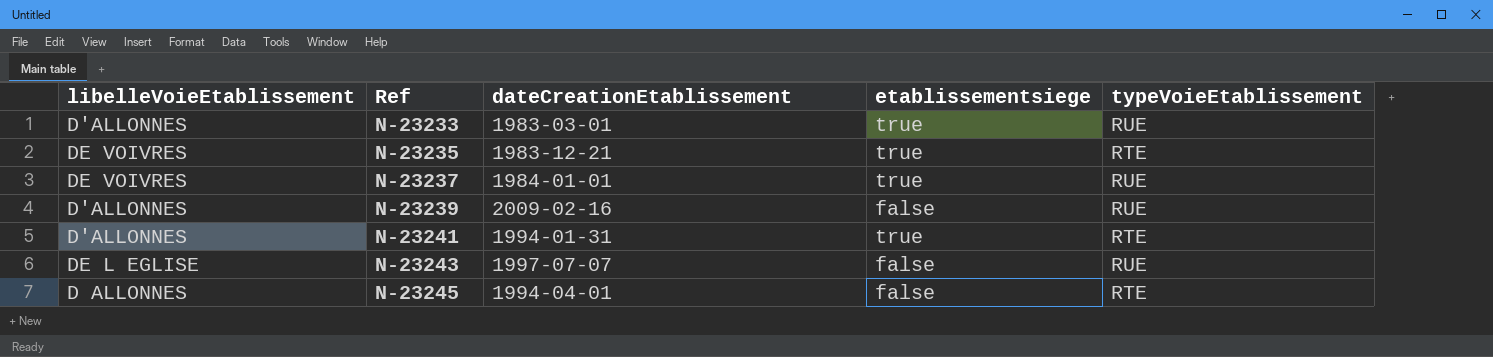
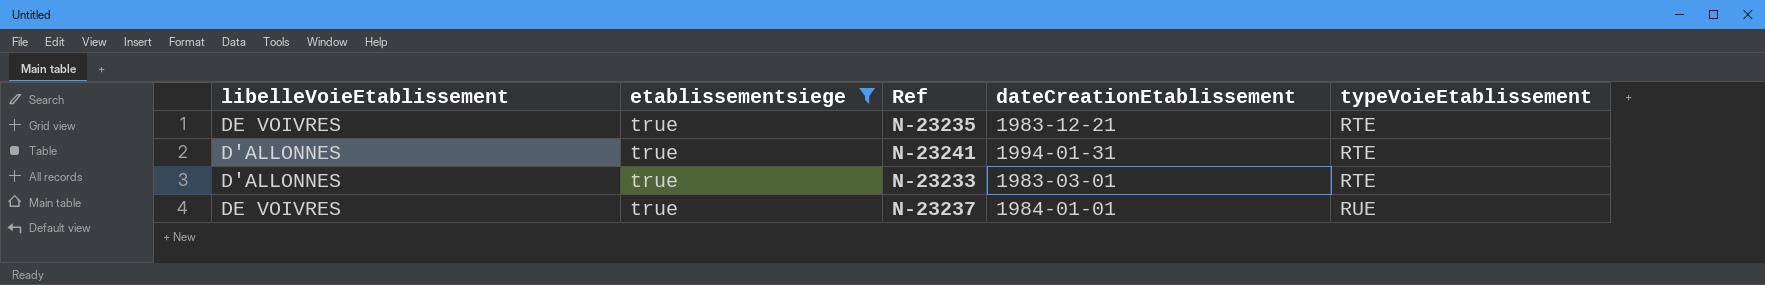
filter: none -> etablissementsiege = true
row order: Ref ascending -> typeVoieEtablissement ascending
column etablissementsiege | position: 4 -> 2
N-23233 | typeVoieEtablissement: RUE -> RTE

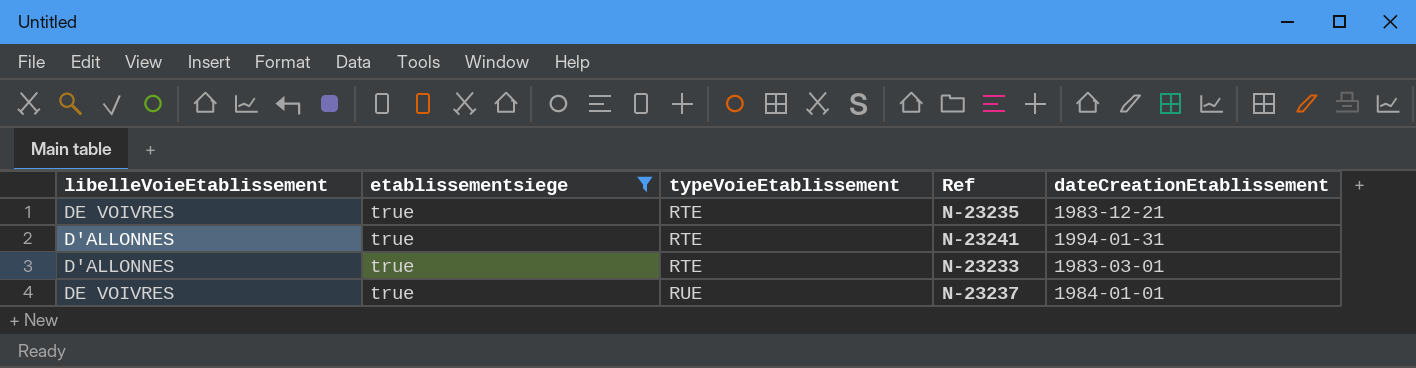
column typeVoieEtablissement | position: 5 -> 3

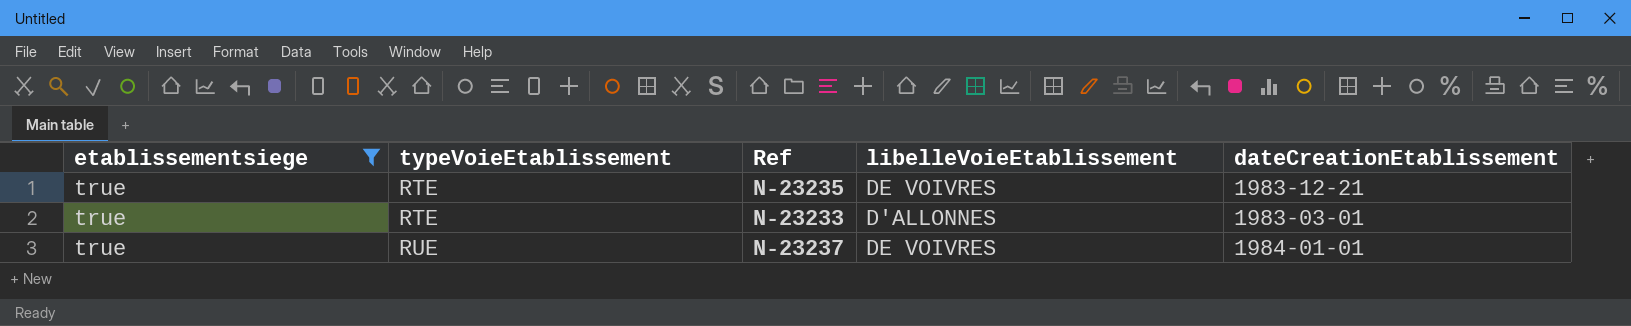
column libelleVoieEtablissement | position: 1 -> 4
row N-23241: D'ALLONNES | true | RTE | 1994-01-31 -> none

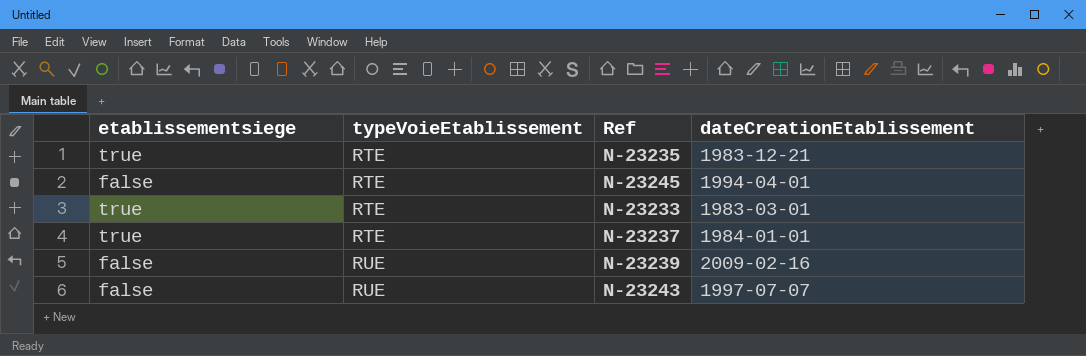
filter: etablissementsiege = true -> none
column libelleVoieEtablissement | position: 4 -> none
N-23237 | typeVoieEtablissement: RUE -> RTE

